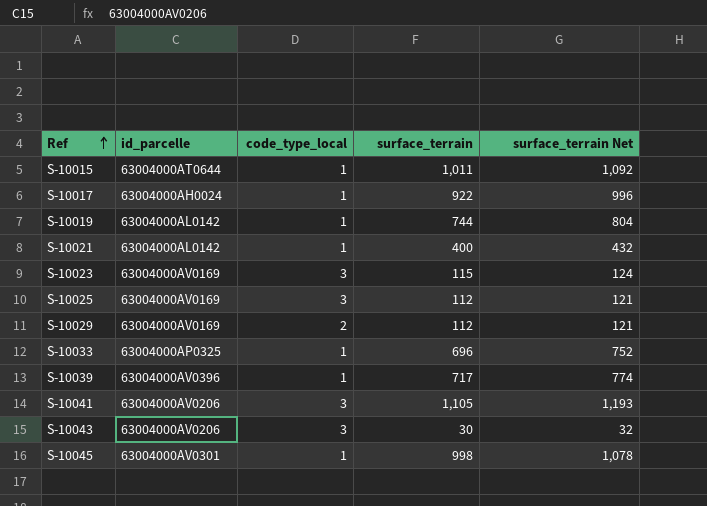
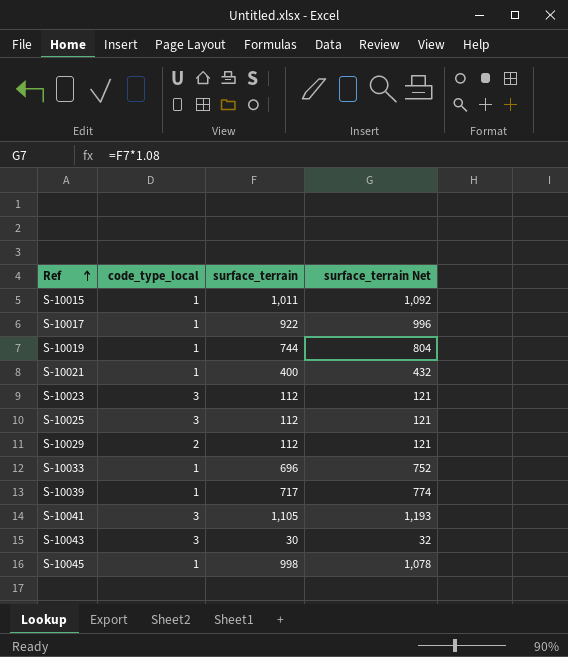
column id_parcelle | position: 2 -> none
S-10023 | surface_terrain: 115 -> 112
S-10023 | surface_terrain Net: 124 -> 121

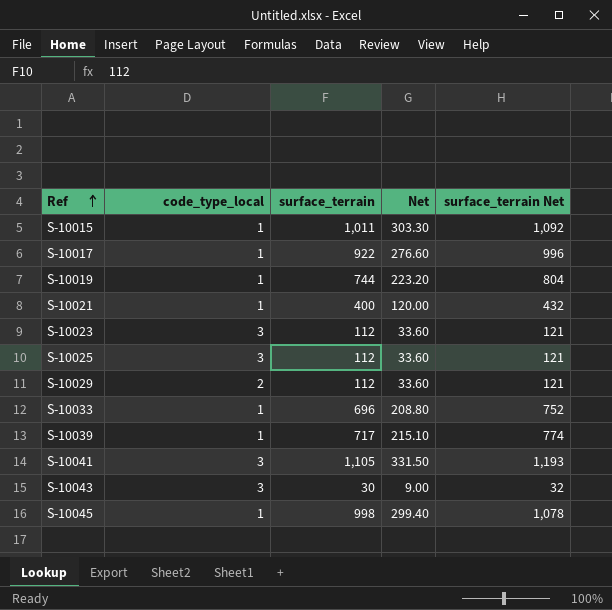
column Net | formula: none -> [surface_terrain] * 0.3

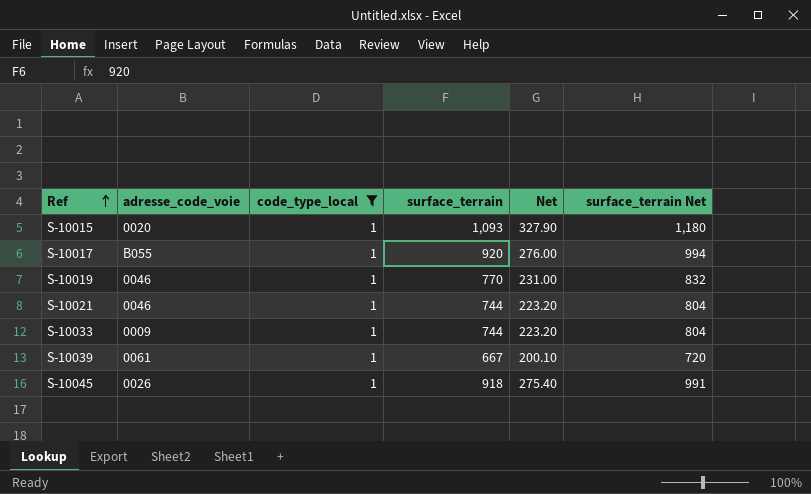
filter: none -> code_type_local = 1
column adresse_code_voie | position: none -> 2
S-10015 | surface_terrain: 1,011 -> 1,093
S-10015 | Net: 303.30 -> 327.90
S-10015 | surface_terrain Net: 1,092 -> 1,180
S-10017 | surface_terrain: 922 -> 920
S-10017 | Net: 276.60 -> 276.00
S-10017 | surface_terrain Net: 996 -> 994
S-10019 | surface_terrain: 744 -> 770
S-10019 | Net: 223.20 -> 231.00
S-10019 | surface_terrain Net: 804 -> 832
S-10021 | surface_terrain: 400 -> 744
S-10021 | Net: 120.00 -> 223.20
S-10021 | surface_terrain Net: 432 -> 804
S-10033 | surface_terrain: 696 -> 744
S-10033 | Net: 208.80 -> 223.20
S-10033 | surface_terrain Net: 752 -> 804
S-10039 | surface_terrain: 717 -> 667
S-10039 | Net: 215.10 -> 200.10
S-10039 | surface_terrain Net: 774 -> 720
S-10045 | surface_terrain: 998 -> 918
S-10045 | Net: 299.40 -> 275.40
S-10045 | surface_terrain Net: 1,078 -> 991

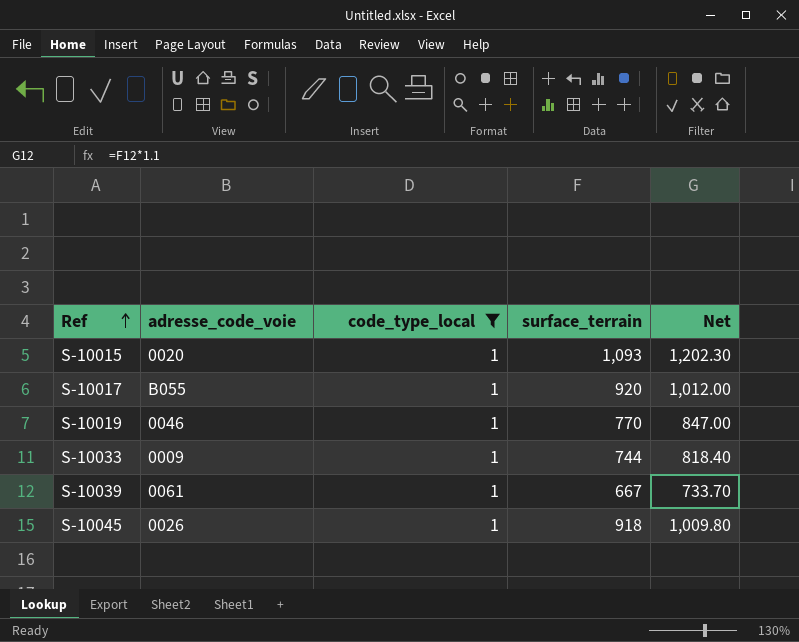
column surface_terrain Net | formula: [surface_terrain] * 1.08 -> none
column Net | formula: [surface_terrain] * 0.3 -> [surface_terrain] * 1.1
row S-10021: 0046 | 1 | 744 | 223.20 | 804 -> none

